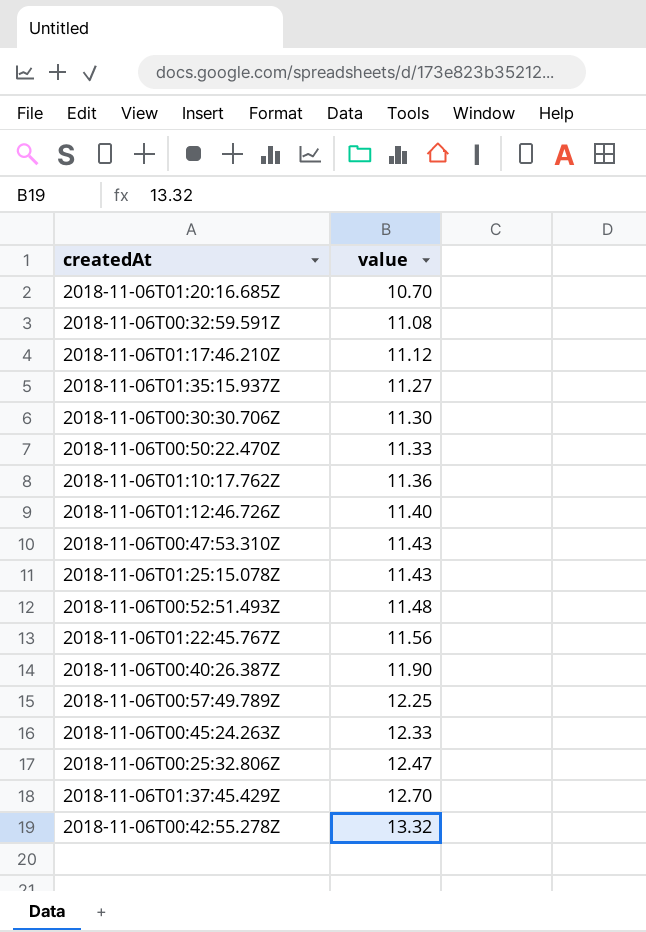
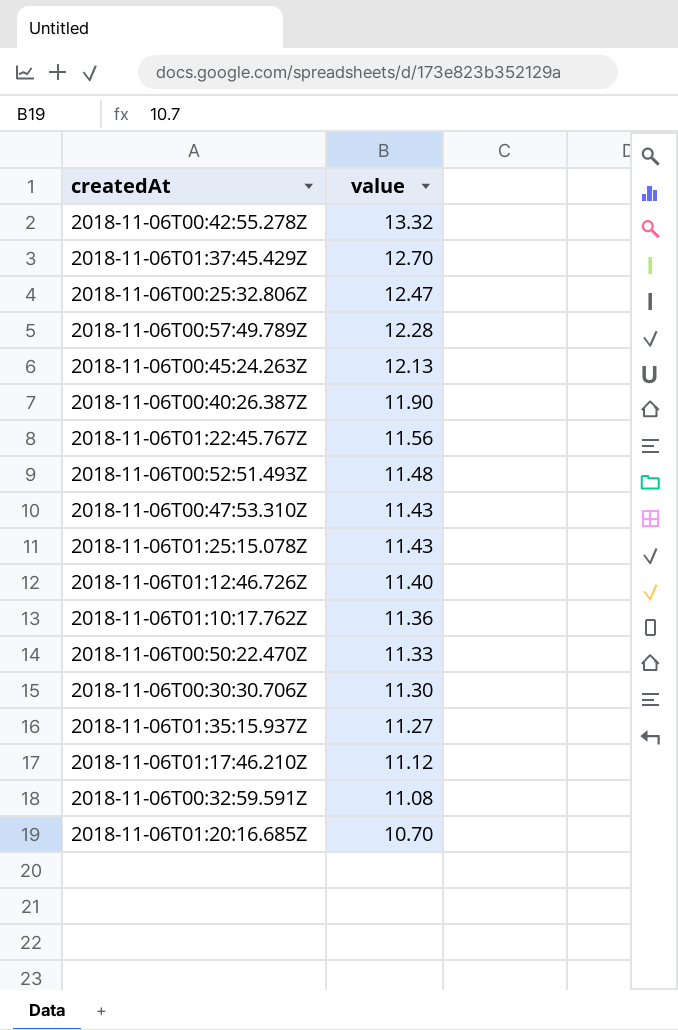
row order: value ascending -> value descending
2018-11-06T00:57:49.789Z | value: 12.25 -> 12.28
2018-11-06T00:45:24.263Z | value: 12.33 -> 12.13

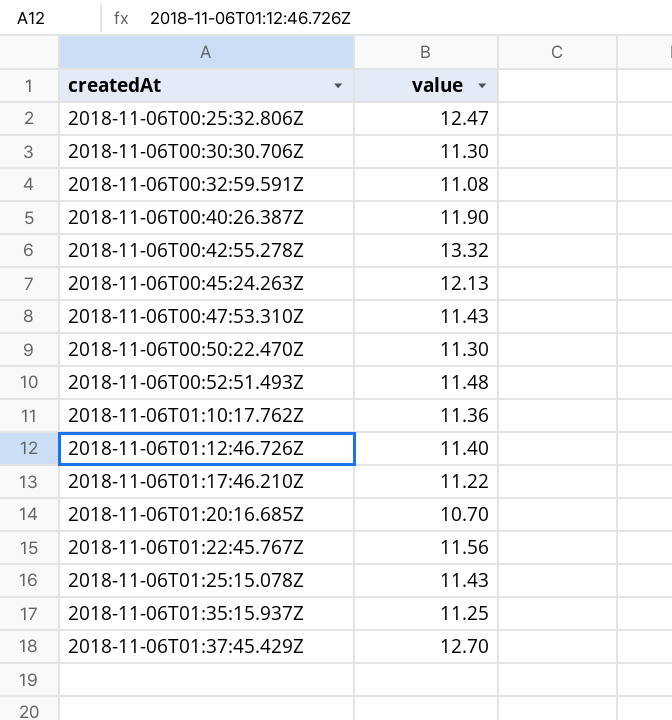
row order: value descending -> createdAt ascending
row 2018-11-06T00:57:49.789Z: 12.28 -> none
2018-11-06T00:50:22.470Z | value: 11.33 -> 11.30
2018-11-06T01:17:46.210Z | value: 11.12 -> 11.22
2018-11-06T01:35:15.937Z | value: 11.27 -> 11.25

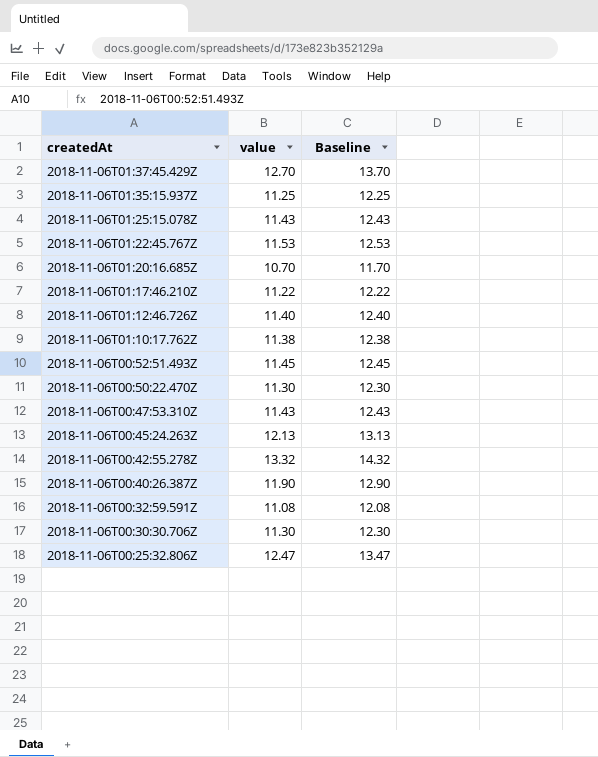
row order: createdAt ascending -> createdAt descending
column Baseline | formula: none -> [value] + 1
2018-11-06T01:22:45.767Z | value: 11.56 -> 11.53
2018-11-06T01:10:17.762Z | value: 11.36 -> 11.38
2018-11-06T00:52:51.493Z | value: 11.48 -> 11.45

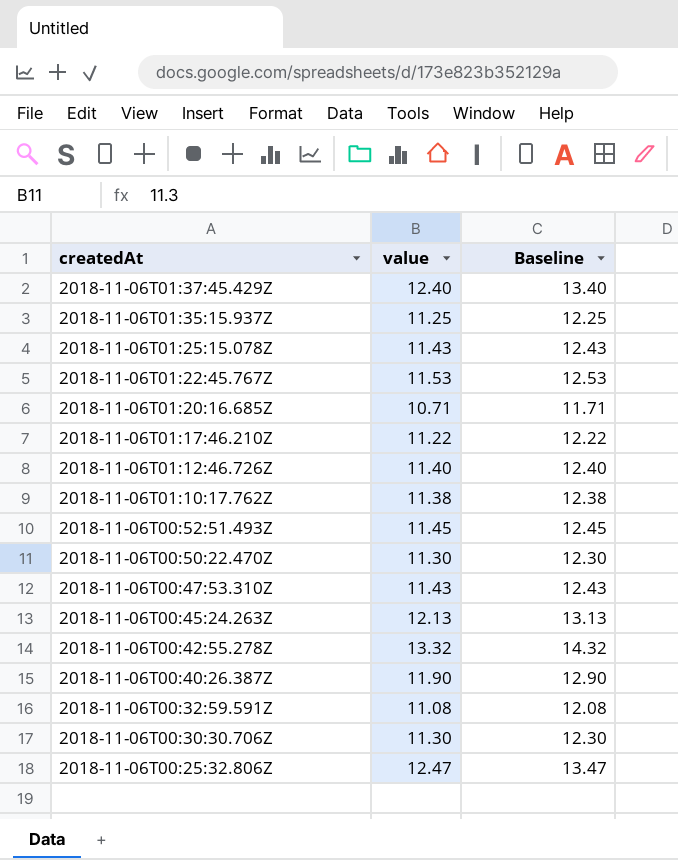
2018-11-06T01:37:45.429Z | value: 12.70 -> 12.40
2018-11-06T01:37:45.429Z | Baseline: 13.70 -> 13.40
2018-11-06T01:20:16.685Z | value: 10.70 -> 10.71
2018-11-06T01:20:16.685Z | Baseline: 11.70 -> 11.71

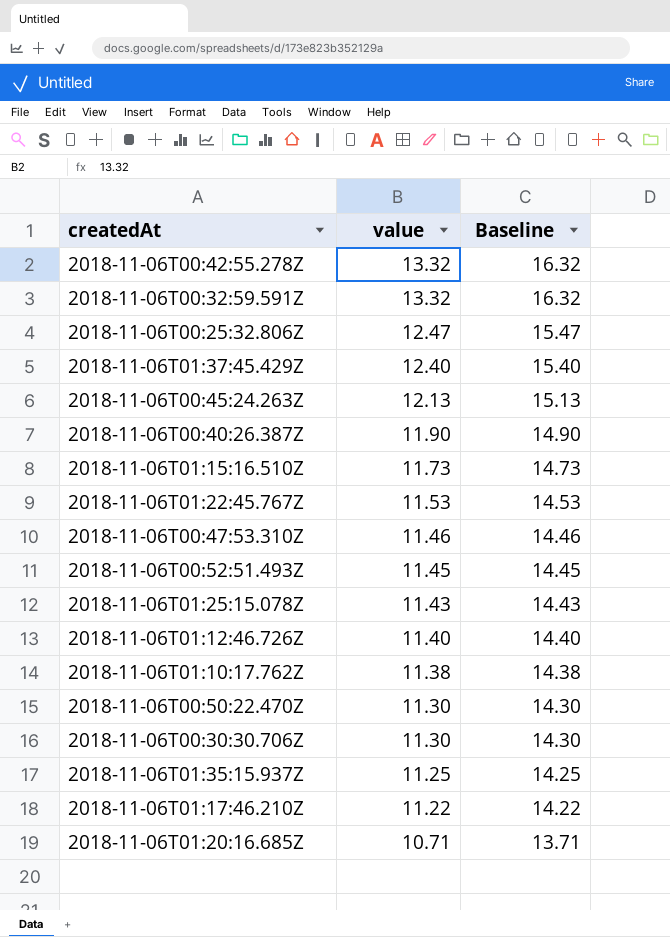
row order: createdAt descending -> value descending
column Baseline | formula: [value] + 1 -> [value] + 3
2018-11-06T00:32:59.591Z | value: 11.08 -> 13.32
row 2018-11-06T01:15:16.510Z: none -> 11.73 | 14.73
2018-11-06T00:47:53.310Z | value: 11.43 -> 11.46

